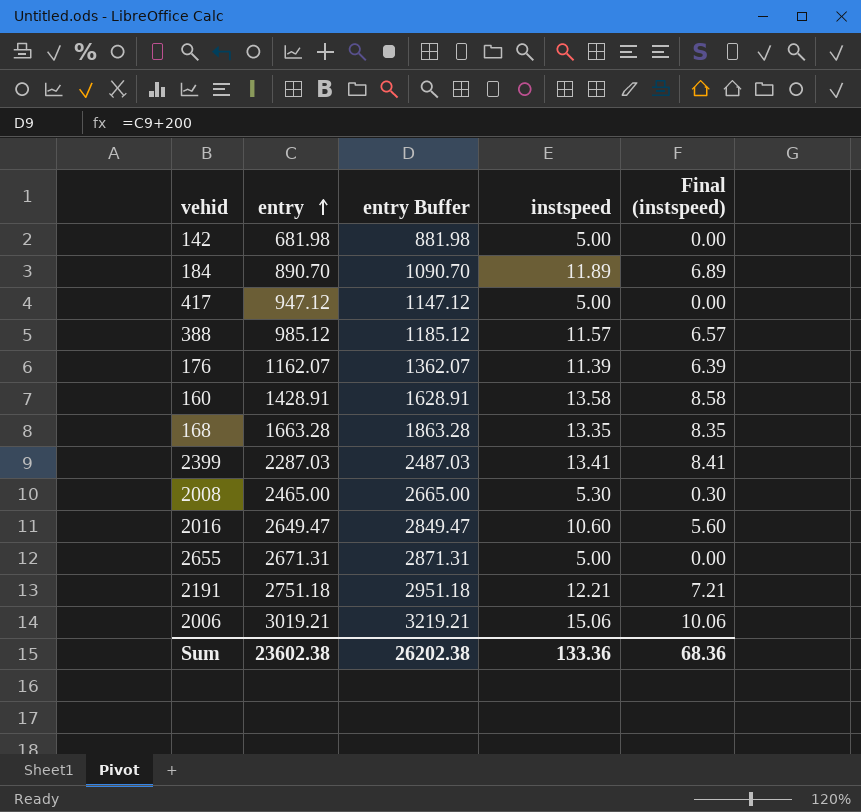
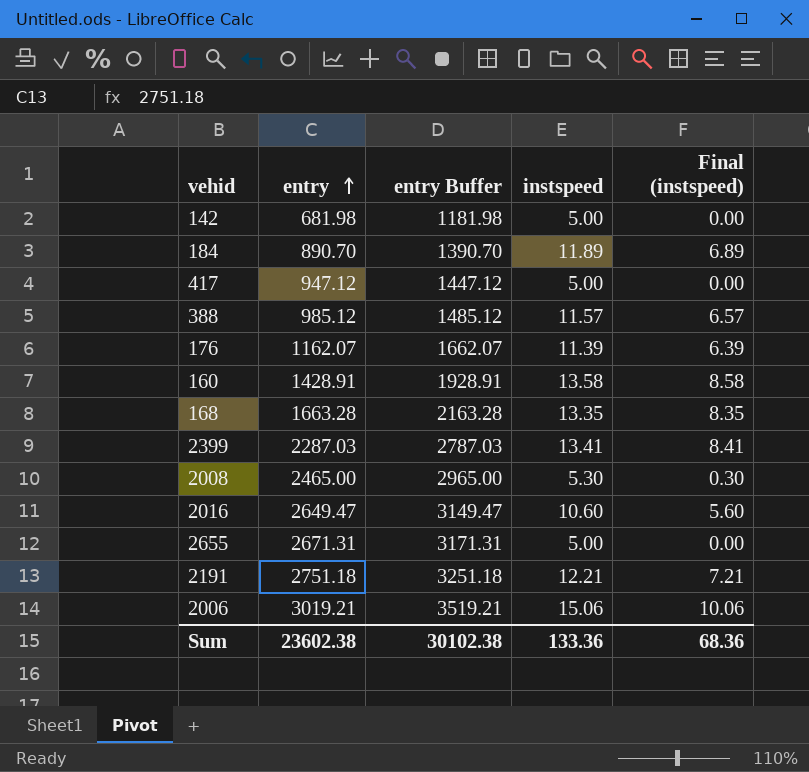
column entry Buffer | formula: [entry] + 200 -> [entry] + 500
Sum | entry Buffer: 26202.38 -> 30102.38

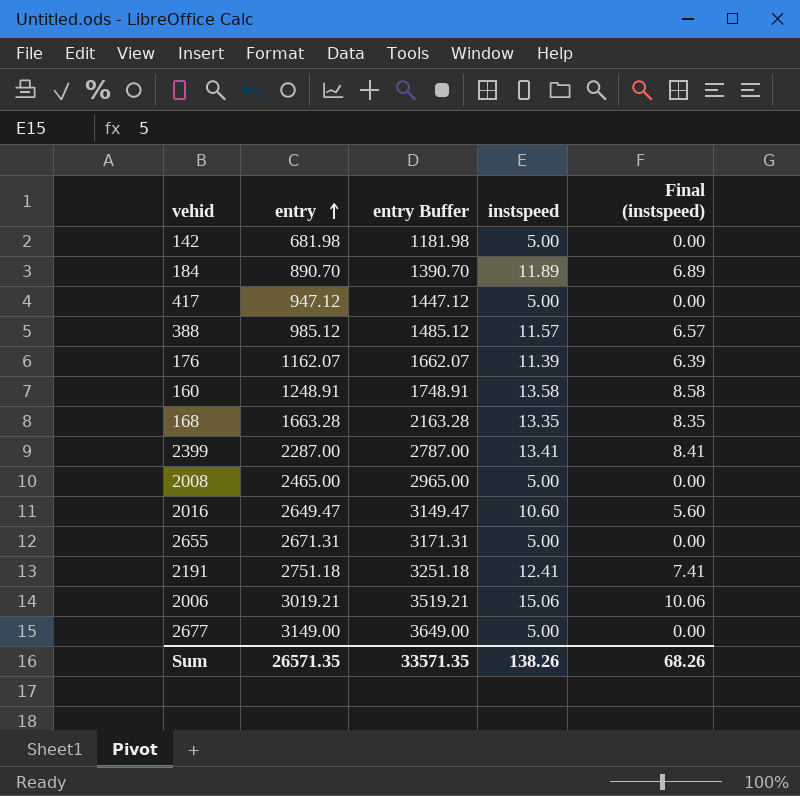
160 | entry: 1428.91 -> 1248.91
160 | entry Buffer: 1928.91 -> 1748.91
2399 | entry: 2287.03 -> 2287.00
2399 | entry Buffer: 2787.03 -> 2787.00
2008 | instspeed: 5.30 -> 5.00
2008 | Final (instspeed): 0.30 -> 0.00
2191 | instspeed: 12.21 -> 12.41
2191 | Final (instspeed): 7.21 -> 7.41
row 2677: none -> 3149.00 | 3649.00 | 5.00 | 0.00
Sum | entry: 23602.38 -> 26571.35
Sum | entry Buffer: 30102.38 -> 33571.35
Sum | instspeed: 133.36 -> 138.26
Sum | Final (instspeed): 68.36 -> 68.26

